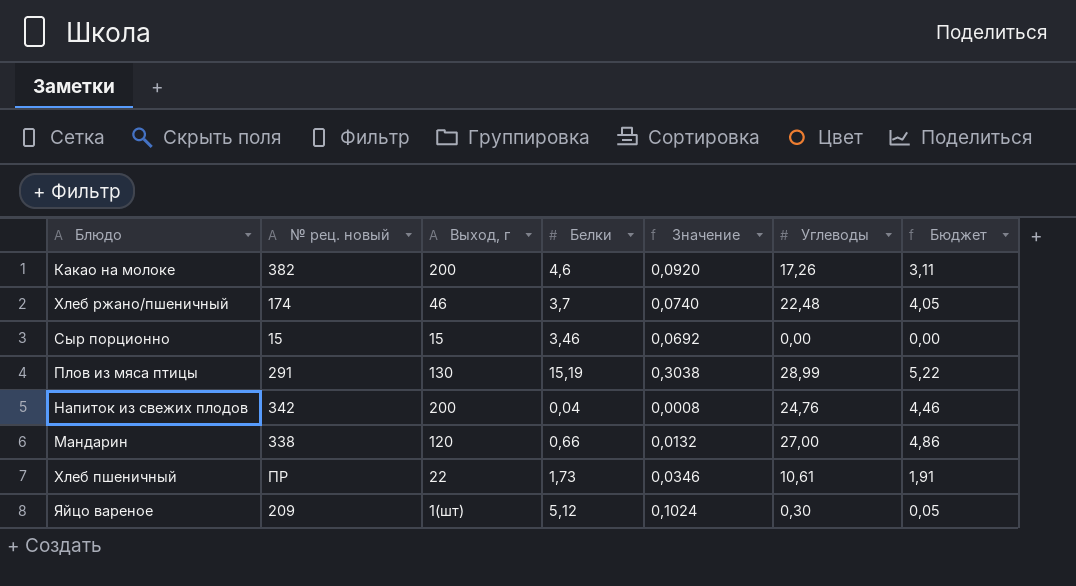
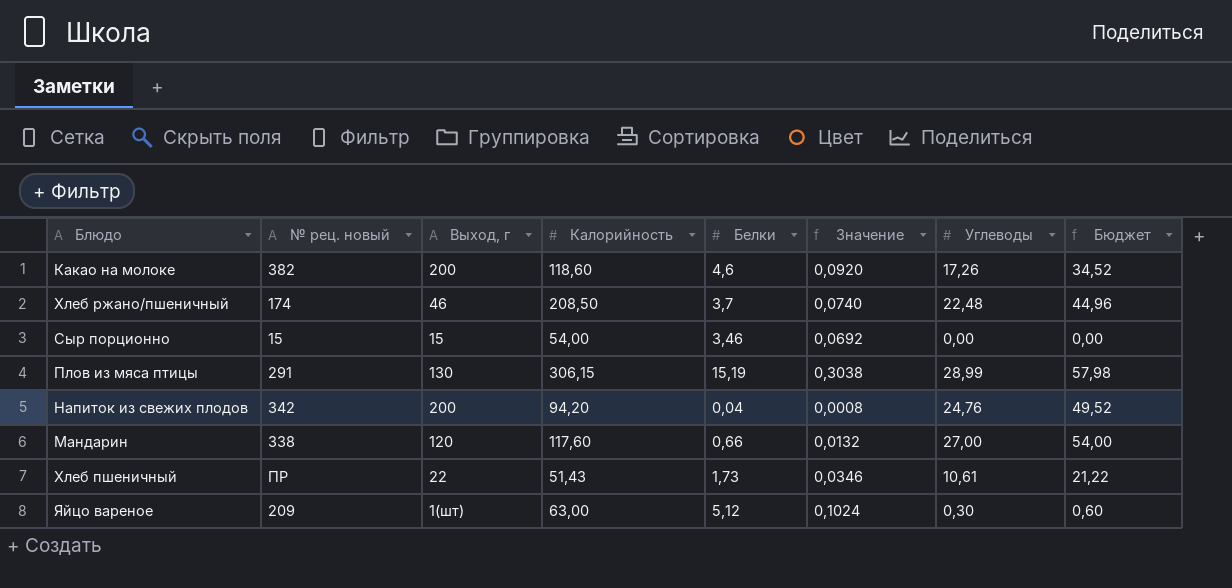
column Калорийность | position: none -> 4
column Бюджет | formula: [Углеводы] * 0,18 -> [Углеводы] * 2

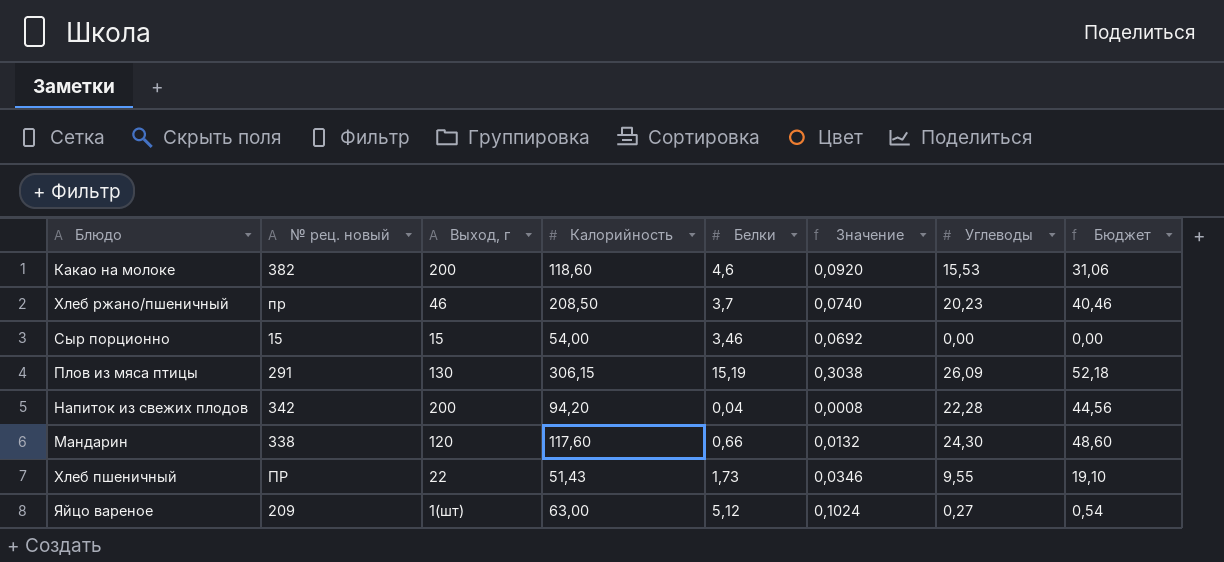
Какао на молоке | Углеводы: 17,26 -> 15,53
Какао на молоке | Бюджет: 34,52 -> 31,06
Хлеб ржано/пшеничный | № рец. новый: 174 -> пр
Хлеб ржано/пшеничный | Углеводы: 22,48 -> 20,23
Хлеб ржано/пшеничный | Бюджет: 44,96 -> 40,46
Плов из мяса птицы | Углеводы: 28,99 -> 26,09
Плов из мяса птицы | Бюджет: 57,98 -> 52,18
Напиток из свежих плодов | Углеводы: 24,76 -> 22,28
Напиток из свежих плодов | Бюджет: 49,52 -> 44,56
Мандарин | Углеводы: 27,00 -> 24,30
Мандарин | Бюджет: 54,00 -> 48,60
Хлеб пшеничный | Углеводы: 10,61 -> 9,55
Хлеб пшеничный | Бюджет: 21,22 -> 19,10
Яйцо вареное | Углеводы: 0,30 -> 0,27
Яйцо вареное | Бюджет: 0,60 -> 0,54

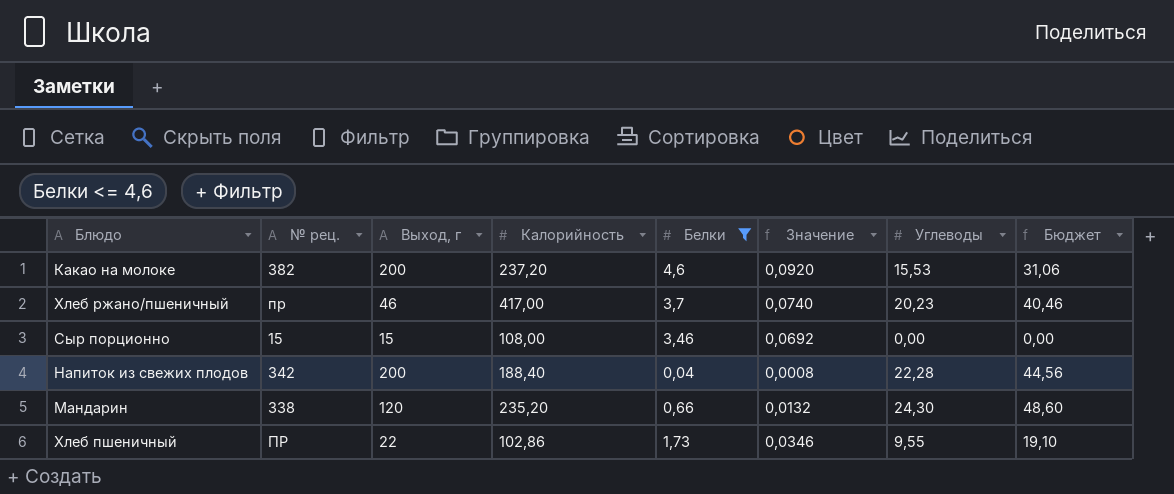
filter: none -> Белки <= 4,6
column name: № рец. новый -> № рец.
Какао на молоке | Калорийность: 118,60 -> 237,20
Хлеб ржано/пшеничный | Калорийность: 208,50 -> 417,00
Сыр порционно | Калорийность: 54,00 -> 108,00
Напиток из свежих плодов | Калорийность: 94,20 -> 188,40
Мандарин | Калорийность: 117,60 -> 235,20
Хлеб пшеничный | Калорийность: 51,43 -> 102,86

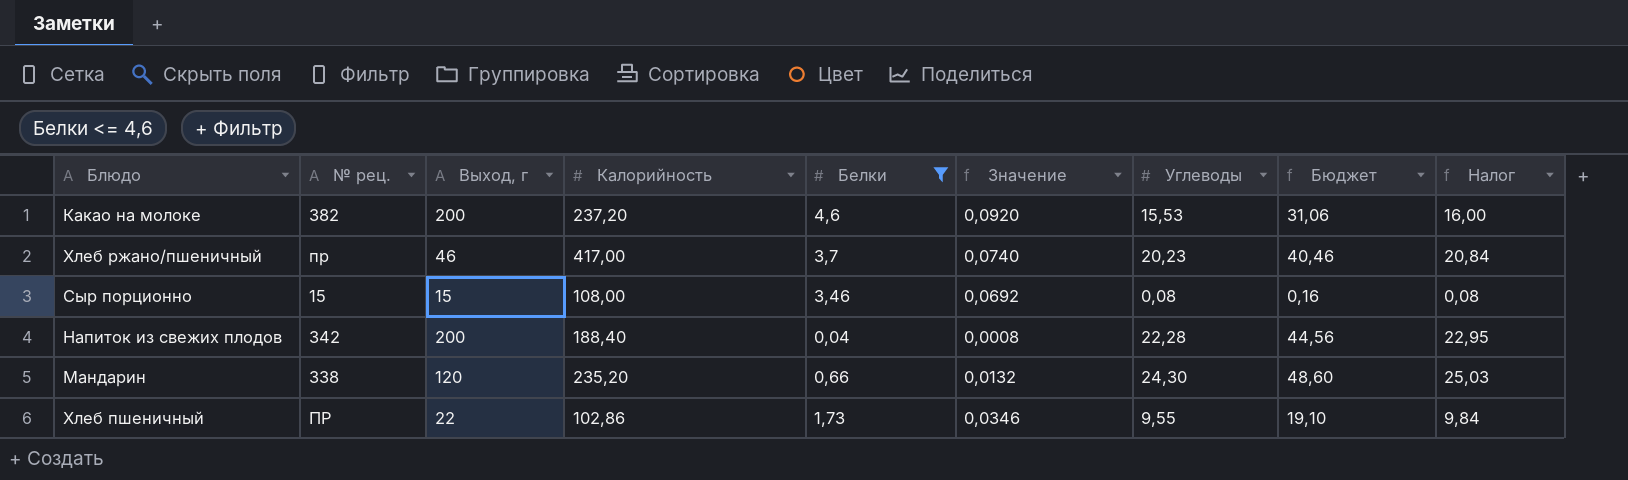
column Налог | formula: none -> [Углеводы] * 1,03
Сыр порционно | Углеводы: 0,00 -> 0,08
Сыр порционно | Бюджет: 0,00 -> 0,16

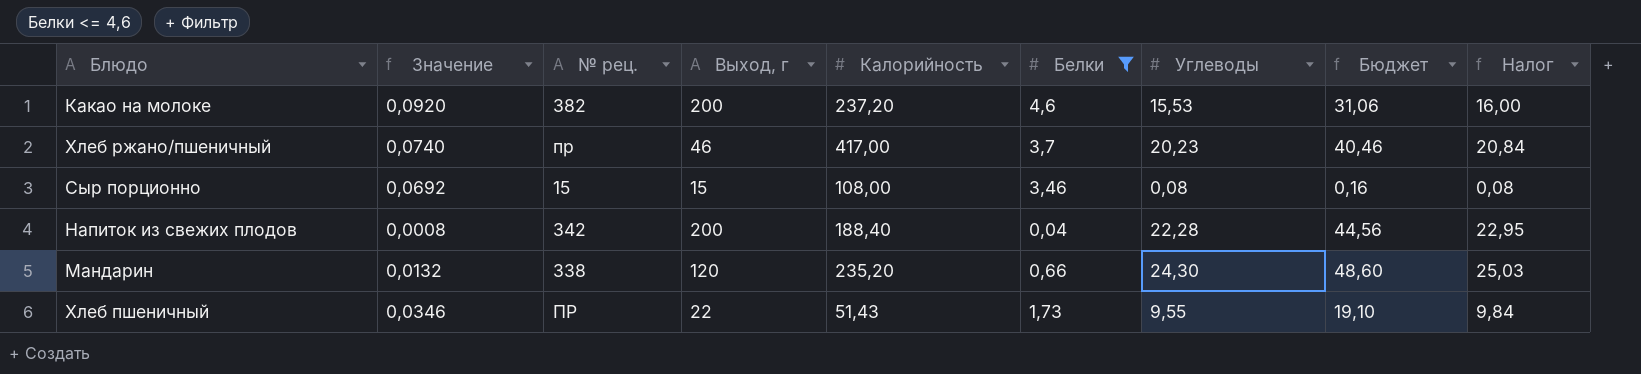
column Значение | position: 6 -> 2
Хлеб пшеничный | Калорийность: 102,86 -> 51,43

